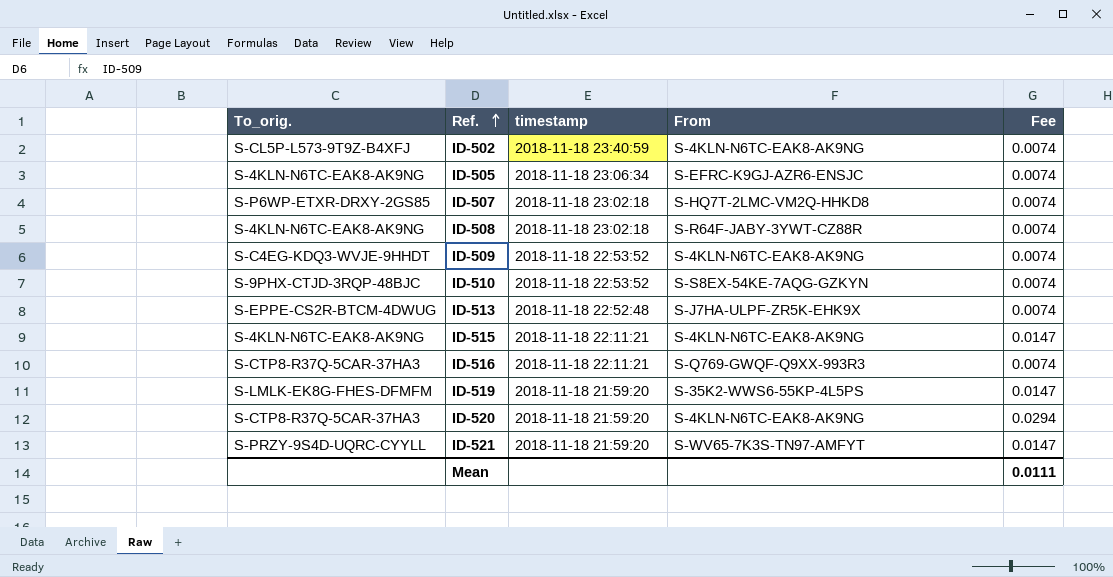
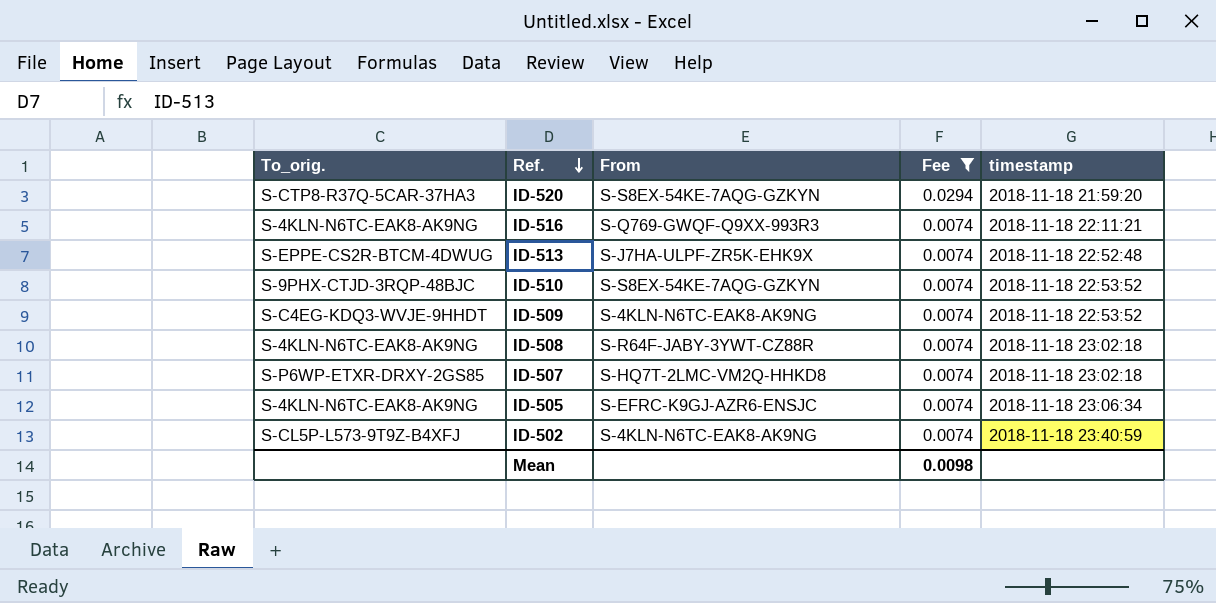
filter: none -> Fee != 0.0147
row order: Ref. ascending -> Ref. descending
column timestamp | position: 3 -> 5
ID-520 | From: S-4KLN-N6TC-EAK8-AK9NG -> S-S8EX-54KE-7AQG-GZKYN
ID-516 | To_orig.: S-CTP8-R37Q-5CAR-37HA3 -> S-4KLN-N6TC-EAK8-AK9NG
Mean | Fee: 0.0111 -> 0.0098

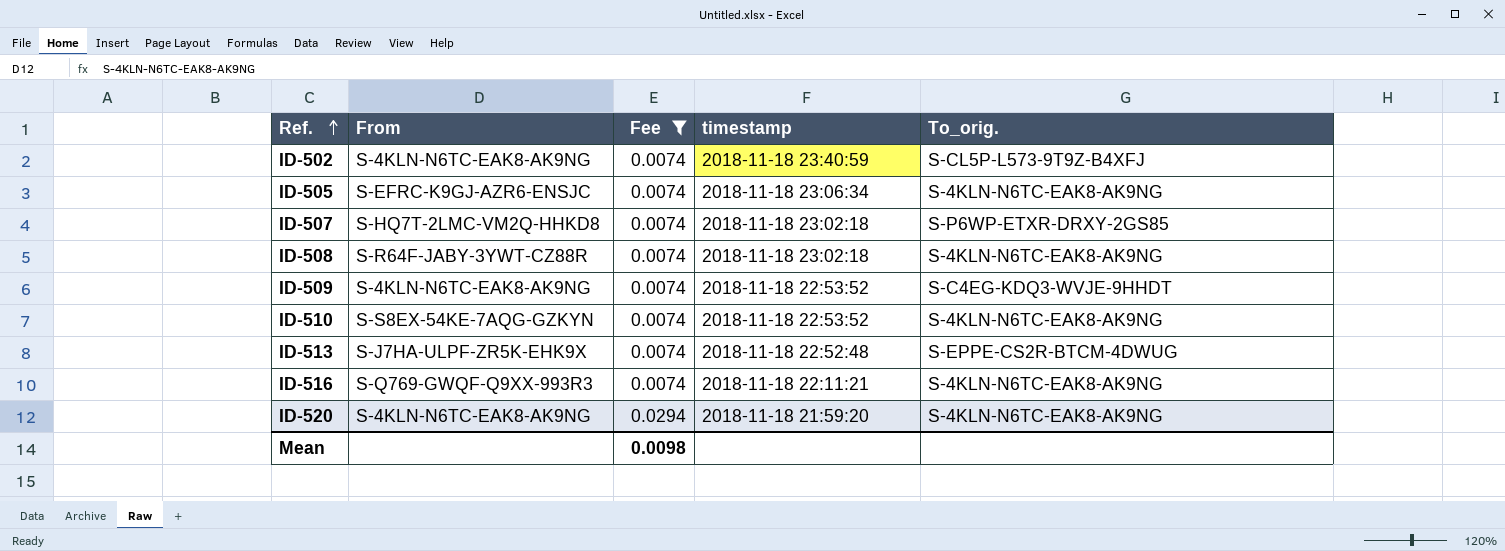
row order: Ref. descending -> Ref. ascending
column To_orig. | position: 1 -> 5
ID-510 | To_orig.: S-9PHX-CTJD-3RQP-48BJC -> S-4KLN-N6TC-EAK8-AK9NG
ID-520 | From: S-S8EX-54KE-7AQG-GZKYN -> S-4KLN-N6TC-EAK8-AK9NG
ID-520 | To_orig.: S-CTP8-R37Q-5CAR-37HA3 -> S-4KLN-N6TC-EAK8-AK9NG

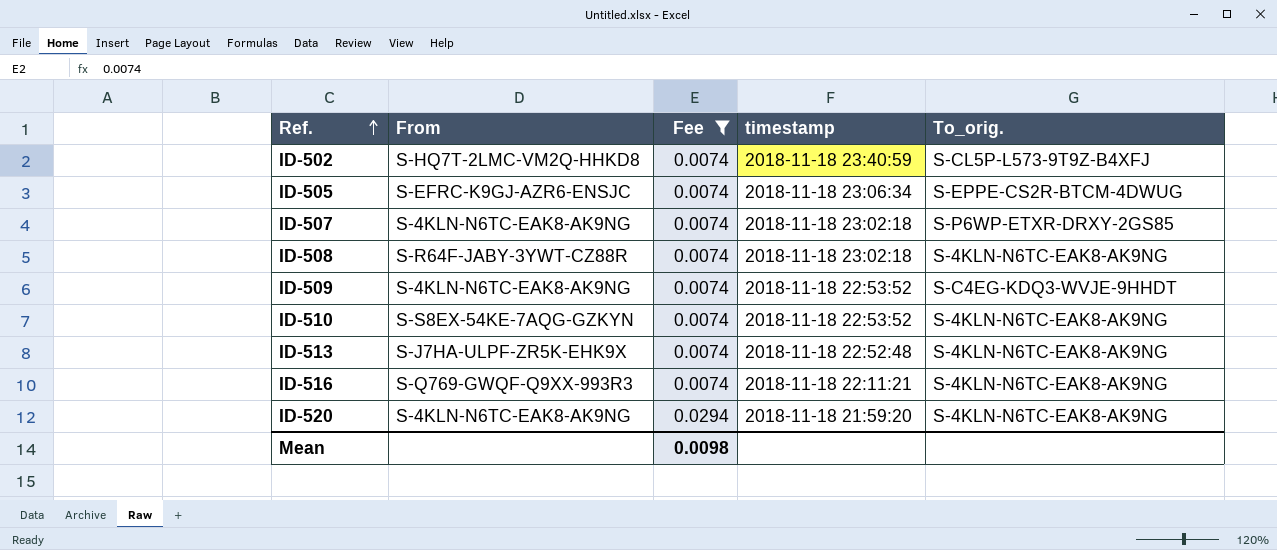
ID-502 | From: S-4KLN-N6TC-EAK8-AK9NG -> S-HQ7T-2LMC-VM2Q-HHKD8
ID-505 | To_orig.: S-4KLN-N6TC-EAK8-AK9NG -> S-EPPE-CS2R-BTCM-4DWUG
ID-507 | From: S-HQ7T-2LMC-VM2Q-HHKD8 -> S-4KLN-N6TC-EAK8-AK9NG
ID-513 | To_orig.: S-EPPE-CS2R-BTCM-4DWUG -> S-4KLN-N6TC-EAK8-AK9NG

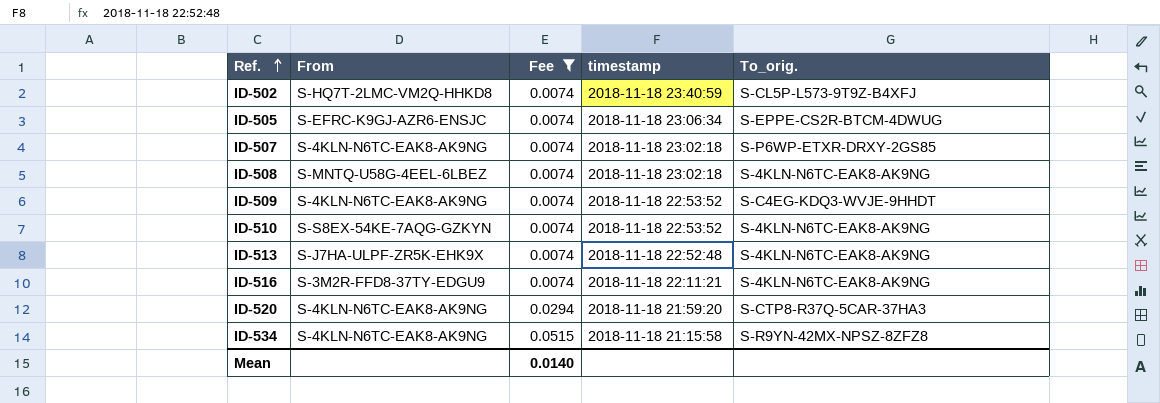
ID-508 | From: S-R64F-JABY-3YWT-CZ88R -> S-MNTQ-U58G-4EEL-6LBEZ
ID-516 | From: S-Q769-GWQF-Q9XX-993R3 -> S-3M2R-FFD8-37TY-EDGU9
ID-520 | To_orig.: S-4KLN-N6TC-EAK8-AK9NG -> S-CTP8-R37Q-5CAR-37HA3
row ID-534: none -> S-4KLN-N6TC-EAK8-AK9NG | 0.0515 | 2018-11-18 21:15:58 | S-R9YN-42MX-NPSZ-8ZFZ8
Mean | Fee: 0.0098 -> 0.0140

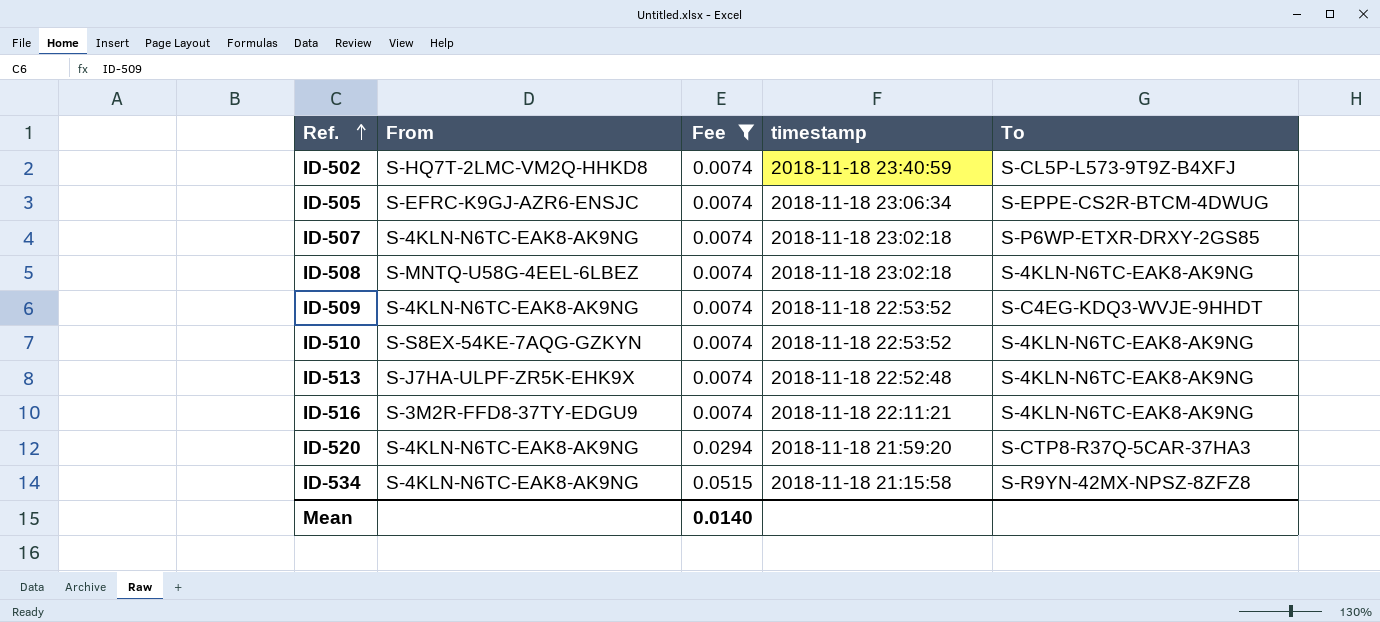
column name: To_orig. -> To

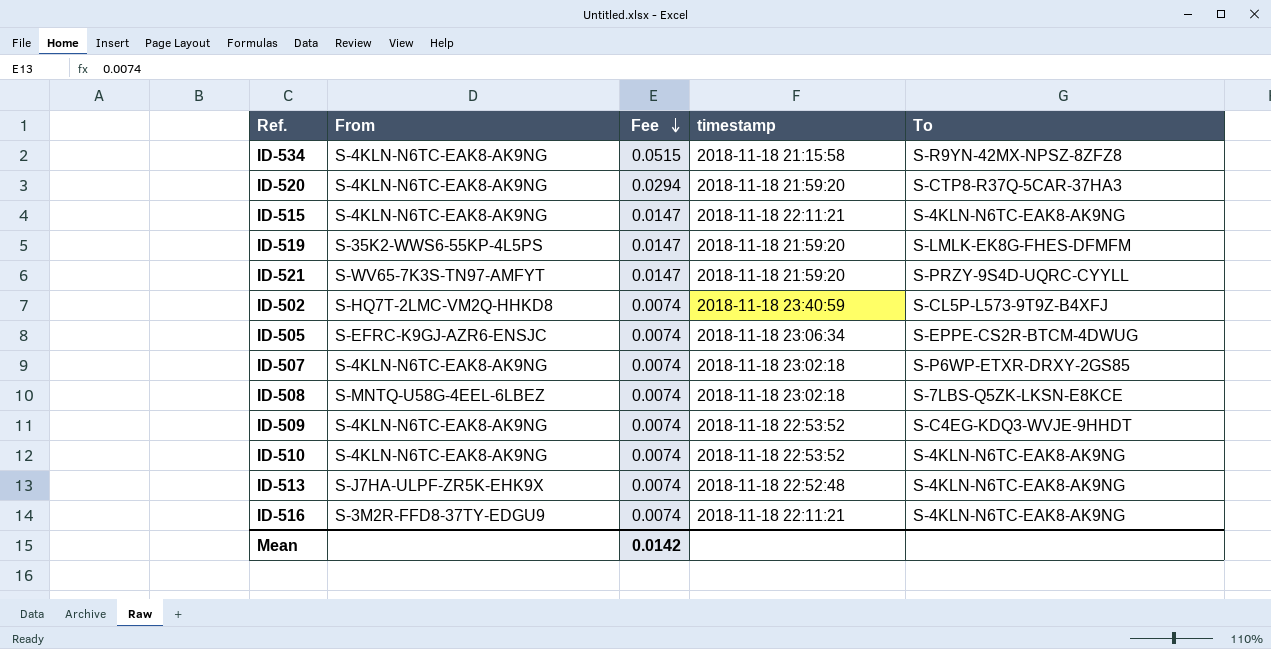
filter: Fee != 0.0147 -> none
row order: Ref. ascending -> Fee descending
ID-508 | To: S-4KLN-N6TC-EAK8-AK9NG -> S-7LBS-Q5ZK-LKSN-E8KCE
ID-510 | From: S-S8EX-54KE-7AQG-GZKYN -> S-4KLN-N6TC-EAK8-AK9NG
Mean | Fee: 0.0140 -> 0.0142

